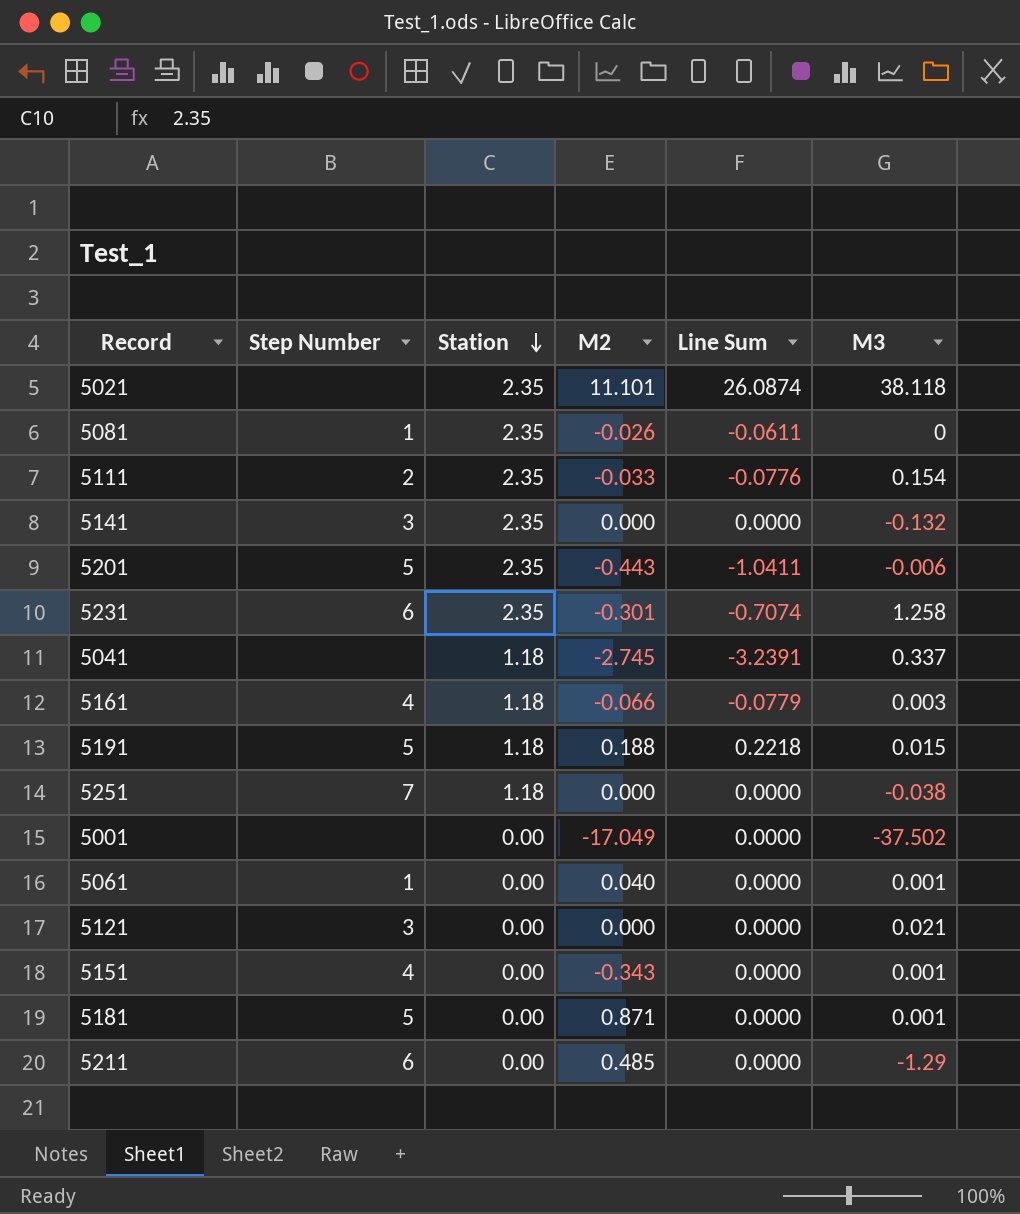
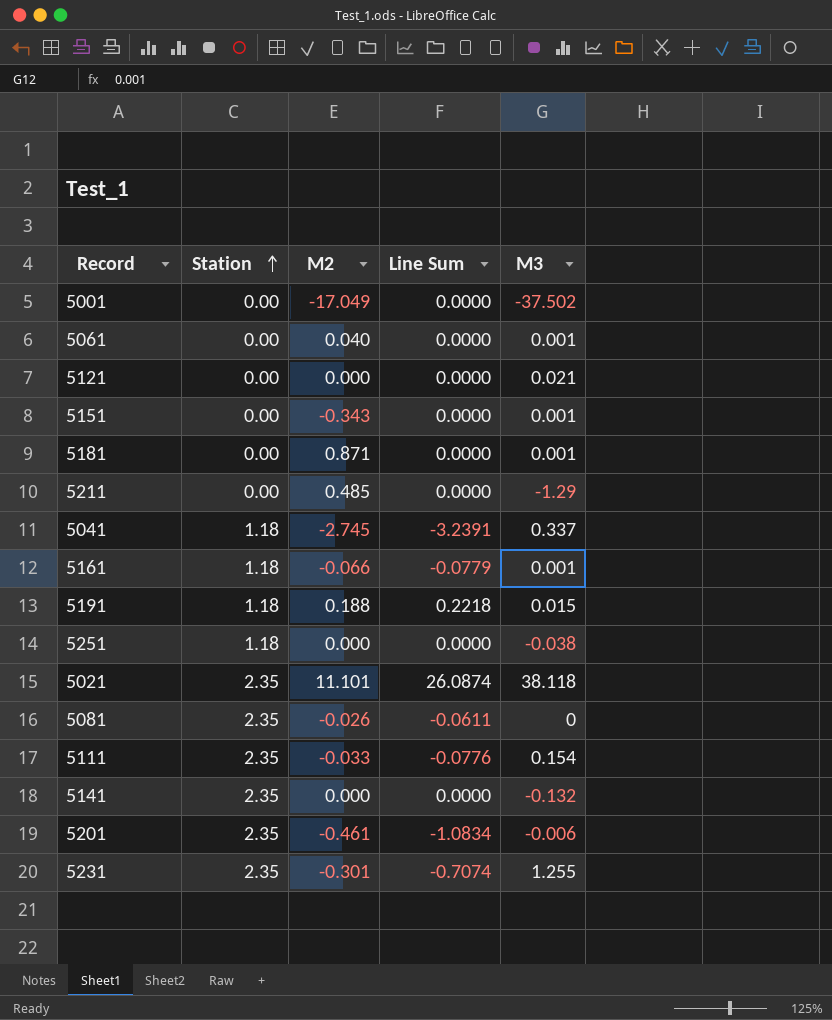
row order: Station descending -> Station ascending
column Step Number | position: 2 -> none
5161 | M3: 0.003 -> 0.001
5201 | M2: -0.443 -> -0.461
5201 | Line Sum: -1.0411 -> -1.0834
5231 | M3: 1.258 -> 1.255

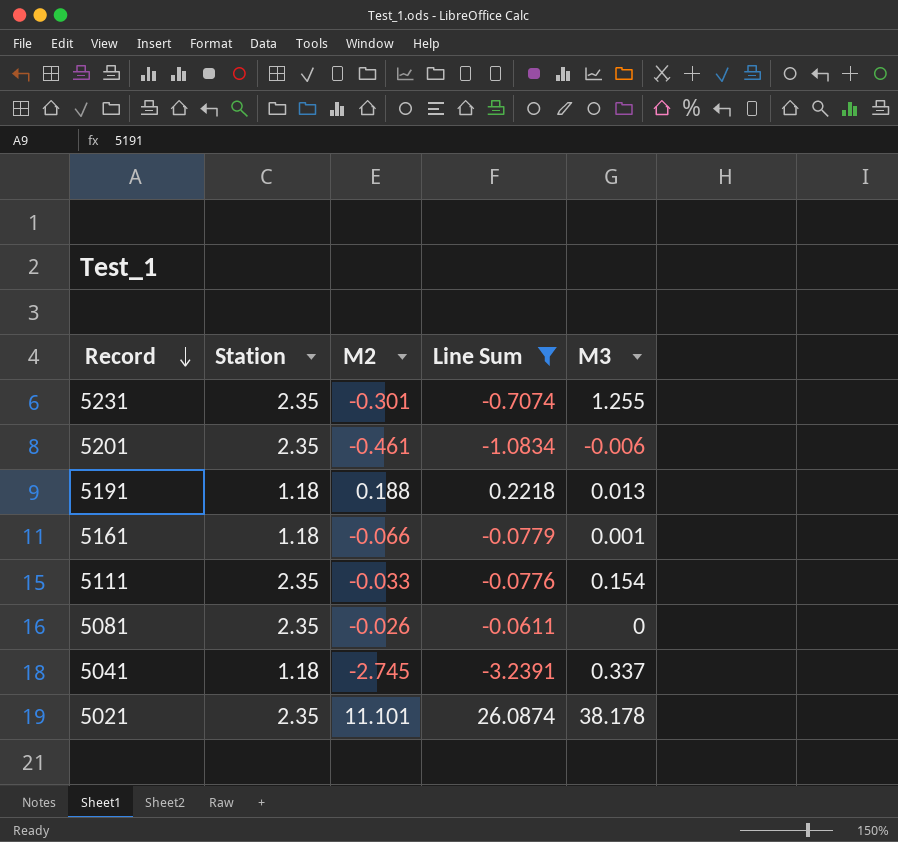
filter: none -> Line Sum != 0.0000
row order: Station ascending -> Record descending
5191 | M3: 0.015 -> 0.013
5021 | M3: 38.118 -> 38.178

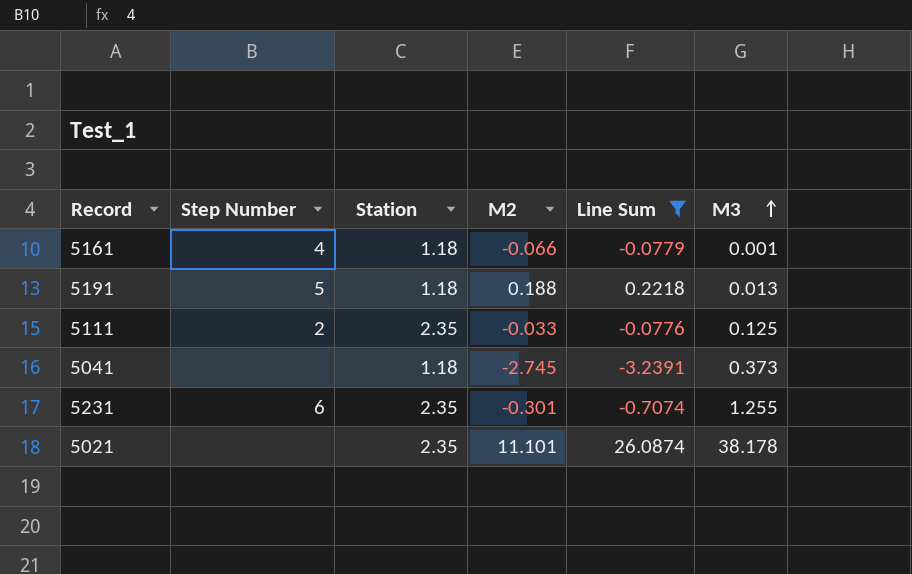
row order: Record descending -> M3 ascending
column Step Number | position: none -> 2
row 5201: 2.35 | -0.461 | -1.0834 | -0.006 -> none
row 5081: 2.35 | -0.026 | -0.0611 | 0 -> none
5111 | M3: 0.154 -> 0.125
5041 | M3: 0.337 -> 0.373

